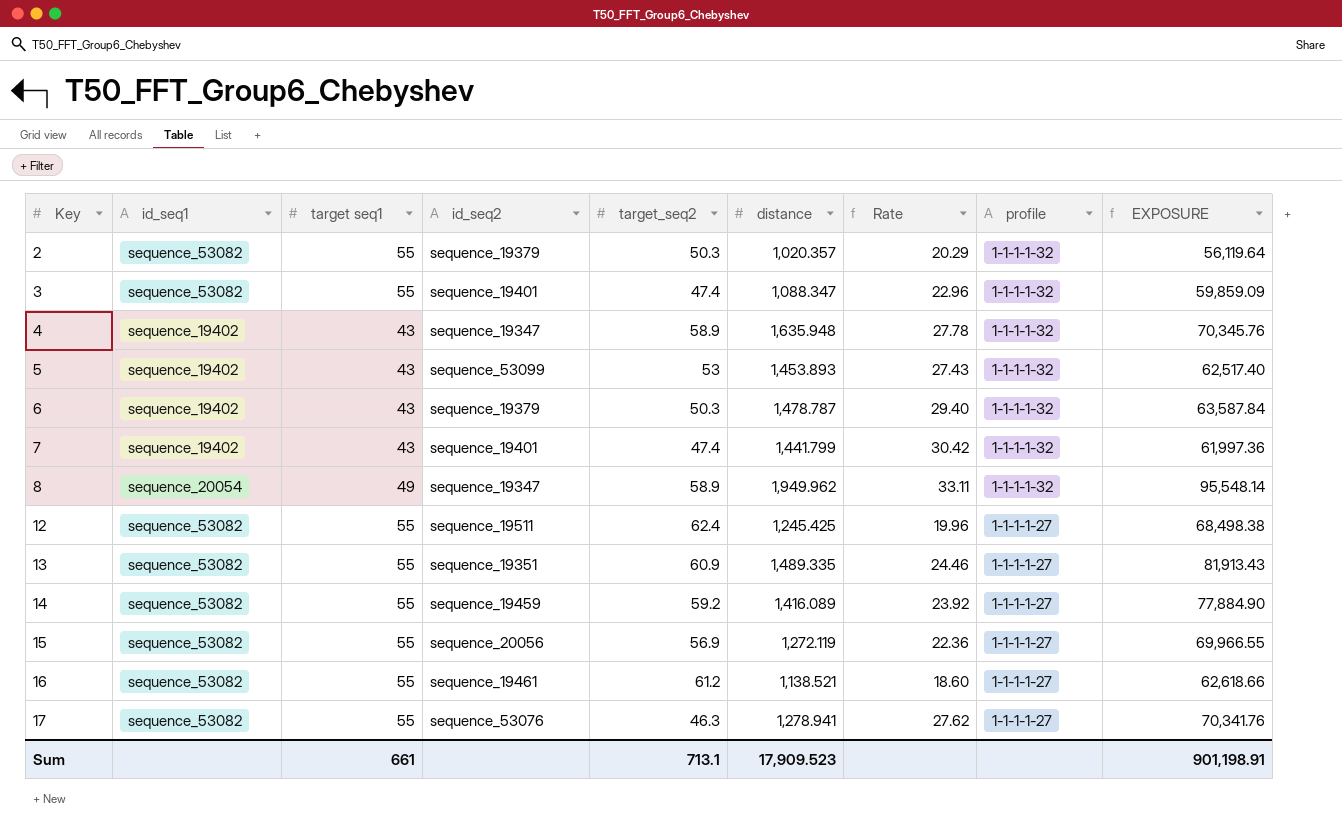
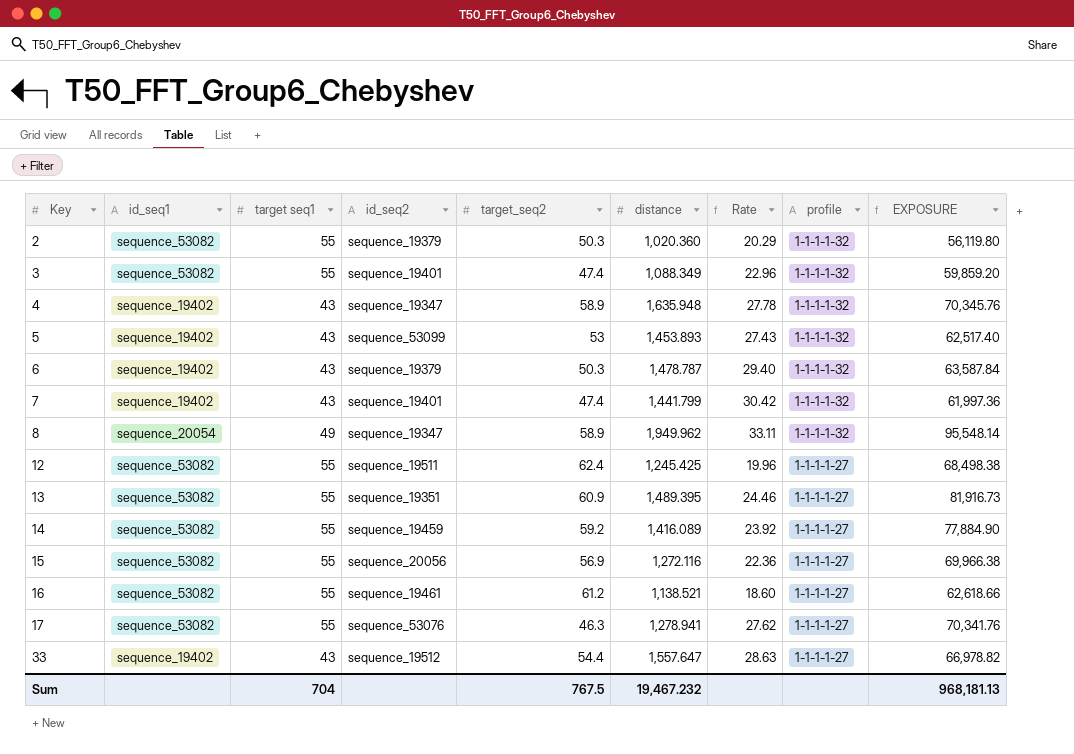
2 | distance: 1,020.357 -> 1,020.360
2 | EXPOSURE: 56,119.64 -> 56,119.80
3 | distance: 1,088.347 -> 1,088.349
3 | EXPOSURE: 59,859.09 -> 59,859.20
13 | distance: 1,489.335 -> 1,489.395
13 | EXPOSURE: 81,913.43 -> 81,916.73
15 | distance: 1,272.119 -> 1,272.116
15 | EXPOSURE: 69,966.55 -> 69,966.38
row 33: none -> sequence_19402 | 43 | sequence_19512 | 54.4 | 1,557.647 | 28.63 | 1-1-1-1-27 | 66,978.82
Sum | target seq1: 661 -> 704
Sum | target_seq2: 713.1 -> 767.5
Sum | distance: 17,909.523 -> 19,467.232
Sum | EXPOSURE: 901,198.91 -> 968,181.13

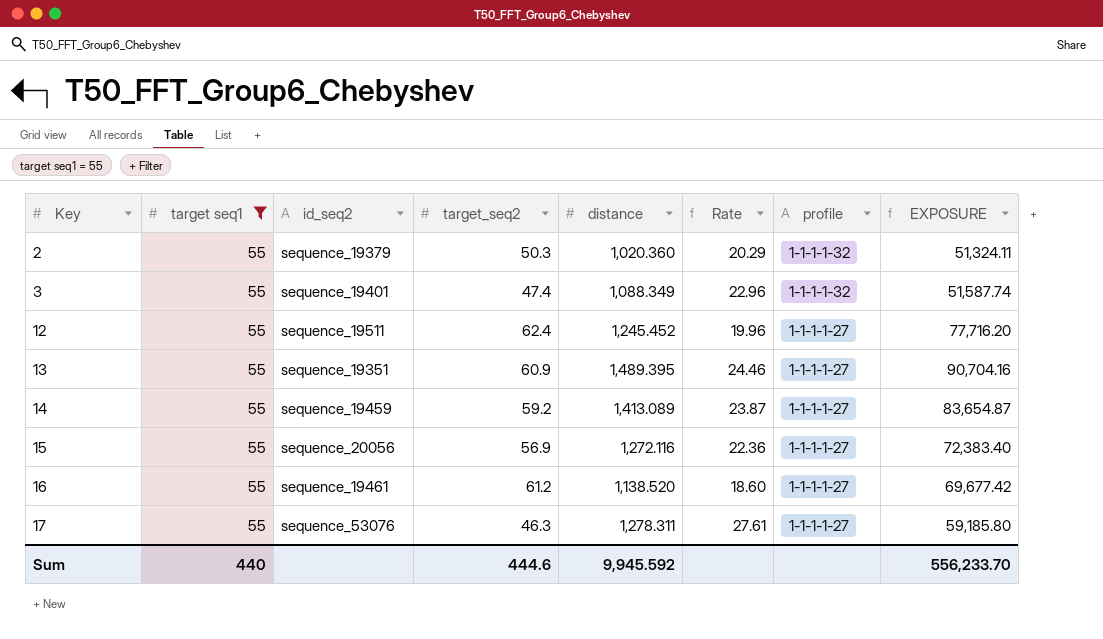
filter: none -> target seq1 = 55
column id_seq1 | position: 2 -> none
column EXPOSURE | formula: [target seq1] * [distance] -> [target_seq2] * [distance]
12 | distance: 1,245.425 -> 1,245.452
14 | distance: 1,416.089 -> 1,413.089
14 | Rate: 23.92 -> 23.87
16 | distance: 1,138.521 -> 1,138.520
17 | distance: 1,278.941 -> 1,278.311
17 | Rate: 27.62 -> 27.61
Sum | target seq1: 704 -> 440
Sum | target_seq2: 767.5 -> 444.6
Sum | distance: 19,467.232 -> 9,945.592
Sum | EXPOSURE: 968,181.13 -> 556,233.70

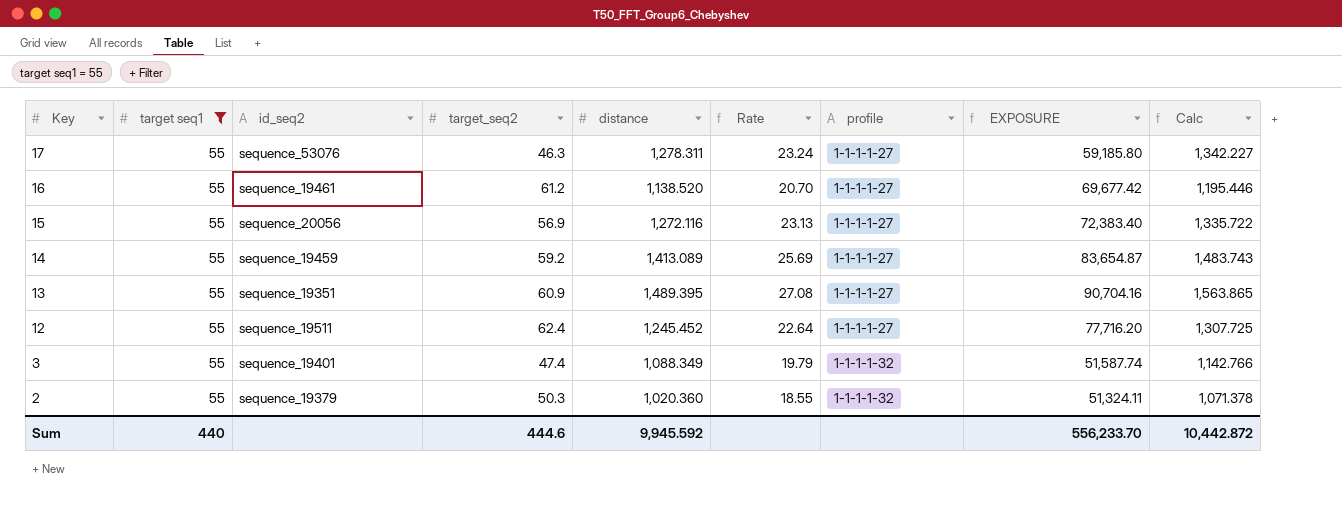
row order: Key ascending -> Key descending
column Rate | formula: [distance] / [target_seq2] -> [distance] / [target seq1]
column Calc | formula: none -> [distance] * 1.05

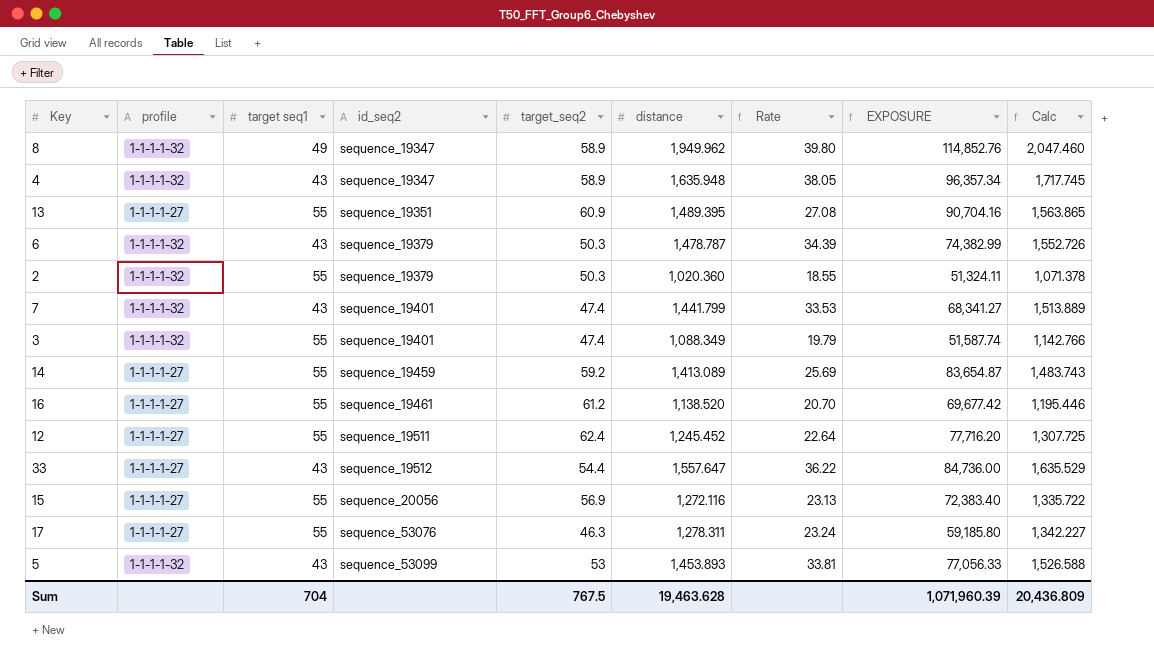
filter: target seq1 = 55 -> none
row order: Key descending -> id_seq2 ascending
column profile | position: 7 -> 2
Sum | target seq1: 440 -> 704
Sum | target_seq2: 444.6 -> 767.5
Sum | distance: 9,945.592 -> 19,463.628
Sum | EXPOSURE: 556,233.70 -> 1,071,960.39
Sum | Calc: 10,442.872 -> 20,436.809

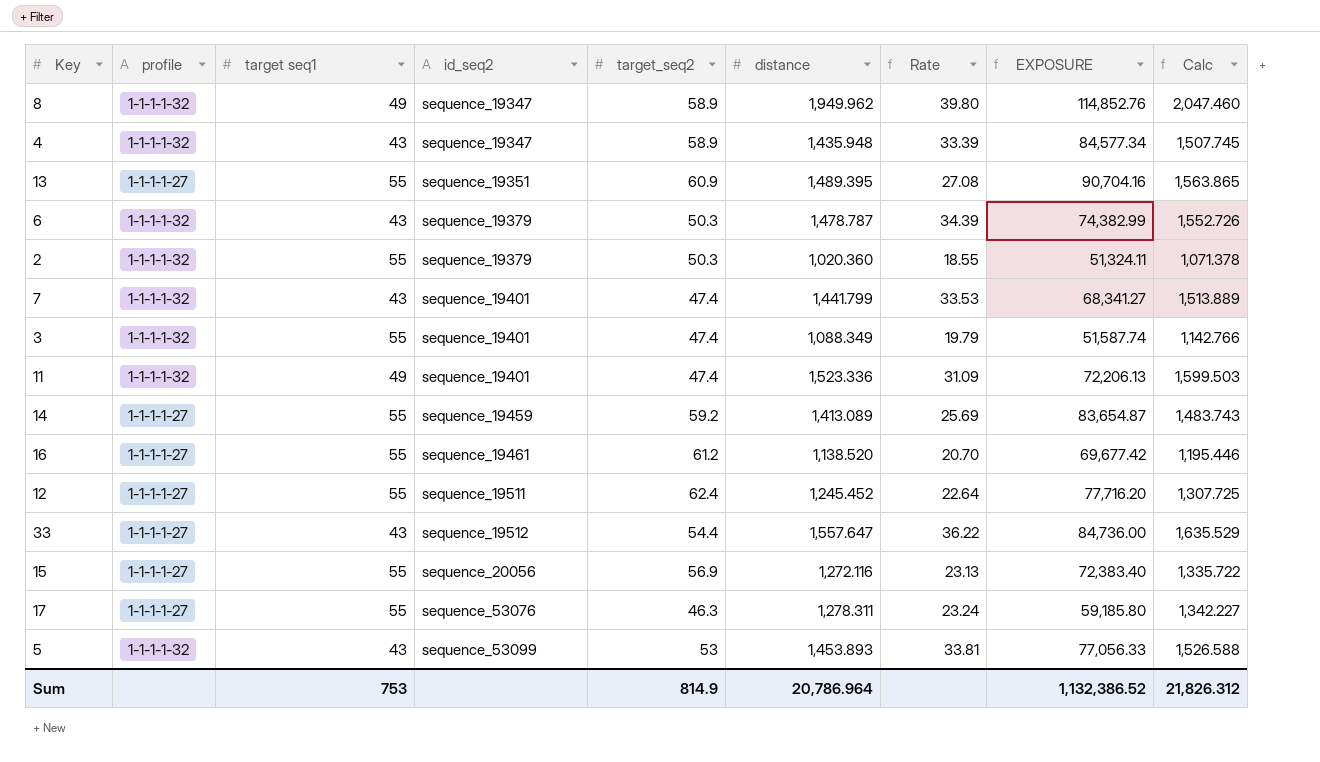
4 | distance: 1,635.948 -> 1,435.948
4 | Rate: 38.05 -> 33.39
4 | EXPOSURE: 96,357.34 -> 84,577.34
4 | Calc: 1,717.745 -> 1,507.745
row 11: none -> 1-1-1-1-32 | 49 | sequence_19401 | 47.4 | 1,523.336 | 31.09 | 72,206.13 | 1,599.503
Sum | target seq1: 704 -> 753
Sum | target_seq2: 767.5 -> 814.9
Sum | distance: 19,463.628 -> 20,786.964
Sum | EXPOSURE: 1,071,960.39 -> 1,132,386.52
Sum | Calc: 20,436.809 -> 21,826.312

